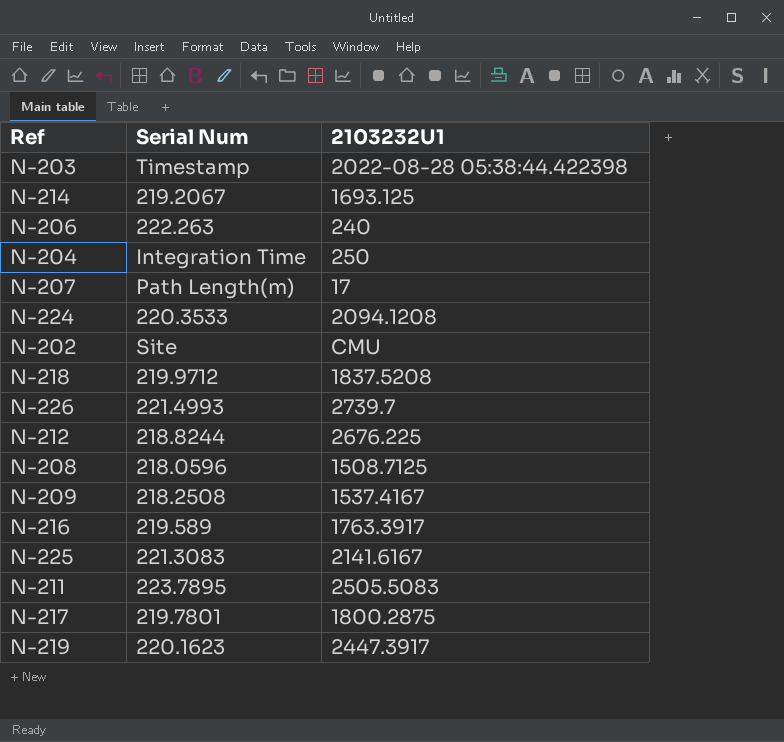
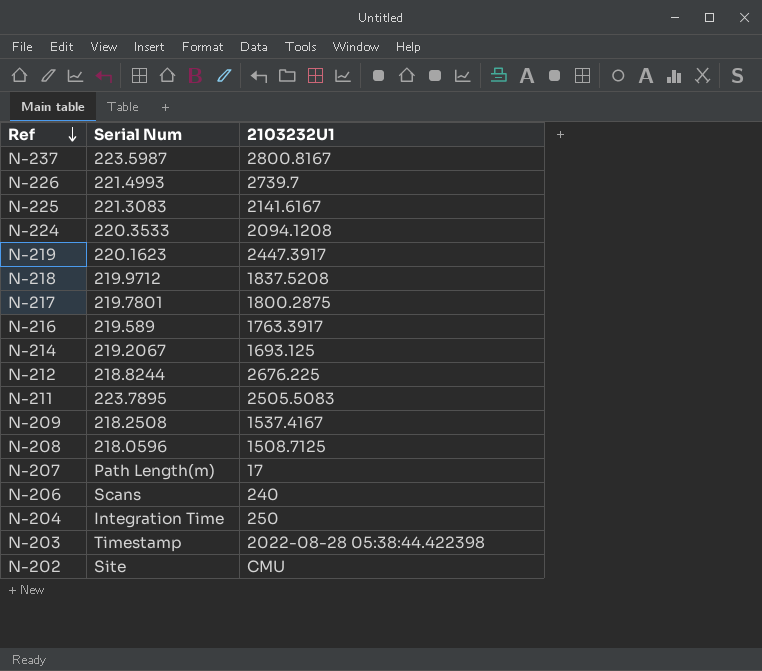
row order: none -> Ref descending
row N-237: none -> 223.5987 | 2800.8167
N-206 | Serial Num: 222.263 -> Scans

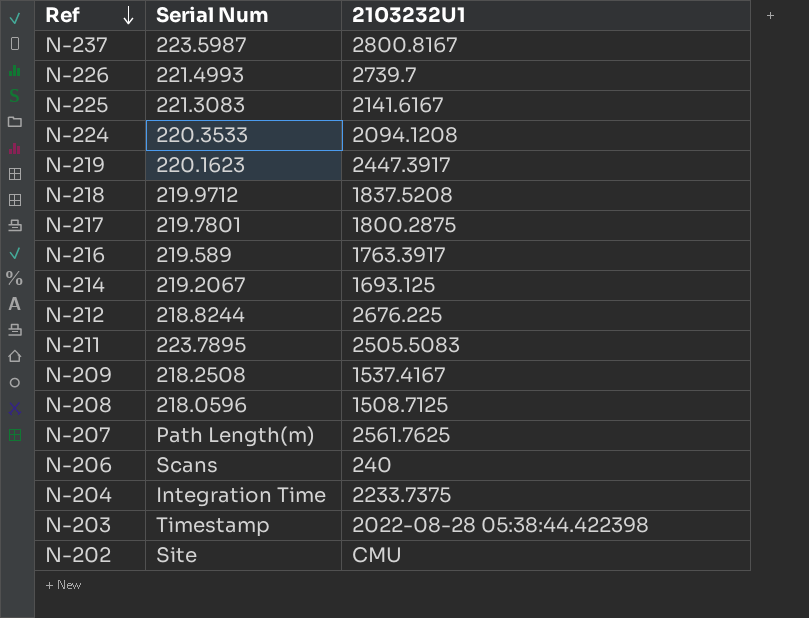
N-207 | 2103232U1: 17 -> 2561.7625
N-204 | 2103232U1: 250 -> 2233.7375

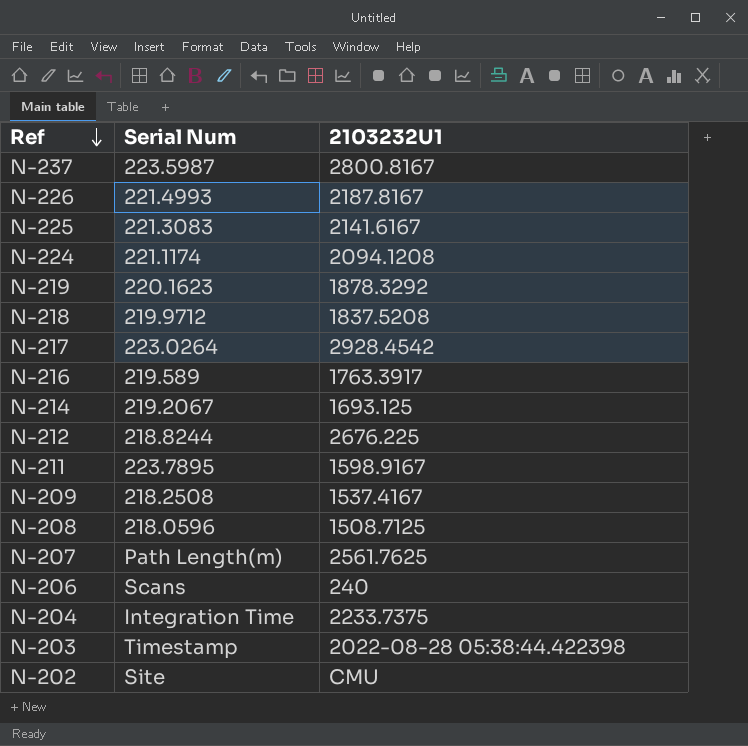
N-226 | 2103232U1: 2739.7 -> 2187.8167
N-224 | Serial Num: 220.3533 -> 221.1174
N-219 | 2103232U1: 2447.3917 -> 1878.3292
N-217 | Serial Num: 219.7801 -> 223.0264
N-217 | 2103232U1: 1800.2875 -> 2928.4542
N-211 | 2103232U1: 2505.5083 -> 1598.9167

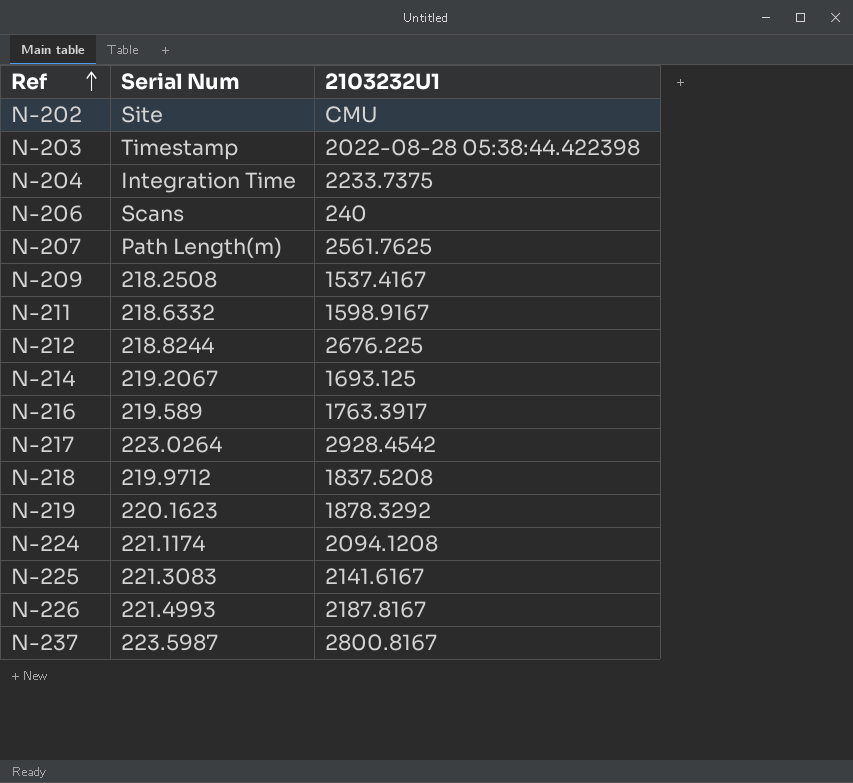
row order: Ref descending -> Ref ascending
row N-208: 218.0596 | 1508.7125 -> none
N-211 | Serial Num: 223.7895 -> 218.6332

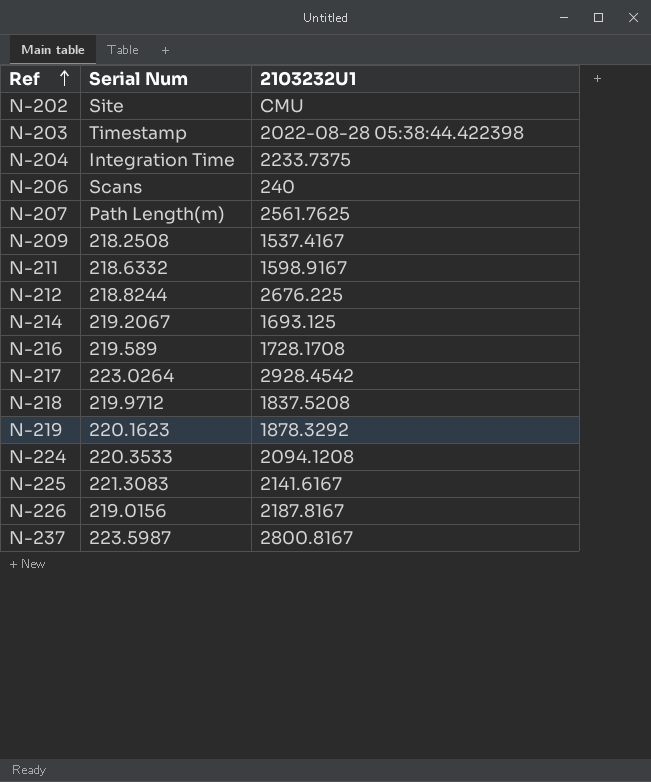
N-216 | 2103232U1: 1763.3917 -> 1728.1708
N-224 | Serial Num: 221.1174 -> 220.3533
N-226 | Serial Num: 221.4993 -> 219.0156

